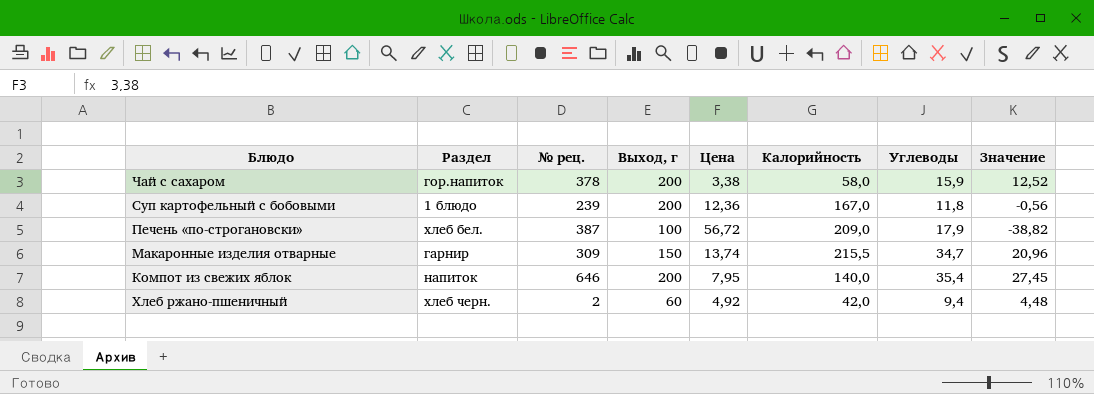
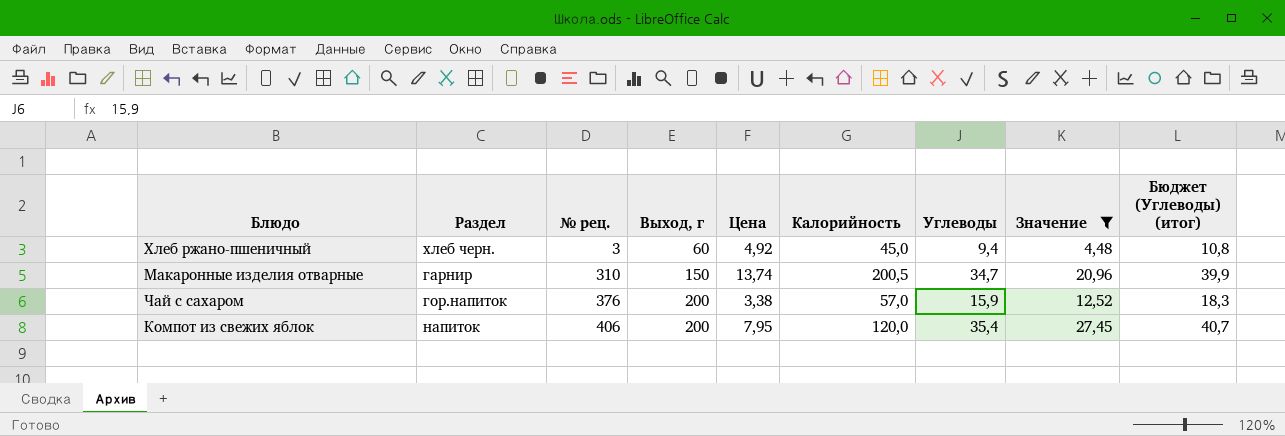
filter: none -> Значение >= 4,48
row order: none -> № рец. ascending
column Бюджет (Углеводы) (итог) | formula: none -> [Углеводы] * 1,15
Хлеб ржано-пшеничный | № рец.: 2 -> 3
Хлеб ржано-пшеничный | Калорийность: 42,0 -> 45,0
Макаронные изделия отварные | № рец.: 309 -> 310
Макаронные изделия отварные | Калорийность: 215,5 -> 200,5
Чай с сахаром | № рец.: 378 -> 376
Чай с сахаром | Калорийность: 58,0 -> 57,0
Компот из свежих яблок | № рец.: 646 -> 406
Компот из свежих яблок | Калорийность: 140,0 -> 120,0

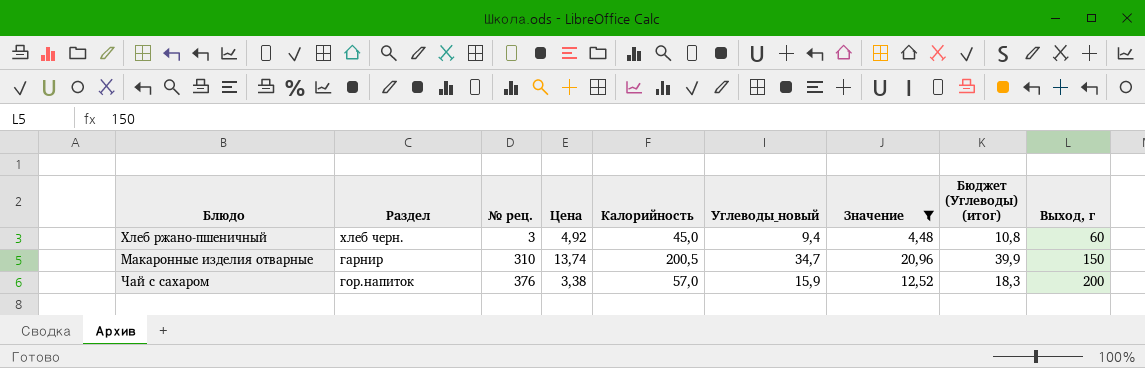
column name: Углеводы -> Углеводы_новый
column Выход, г | position: 4 -> 9
row Компот из свежих яблок: напиток | 406 | 200 | 7,95 | 120,0 | 35,4 | 27,45 | 40,7 -> none

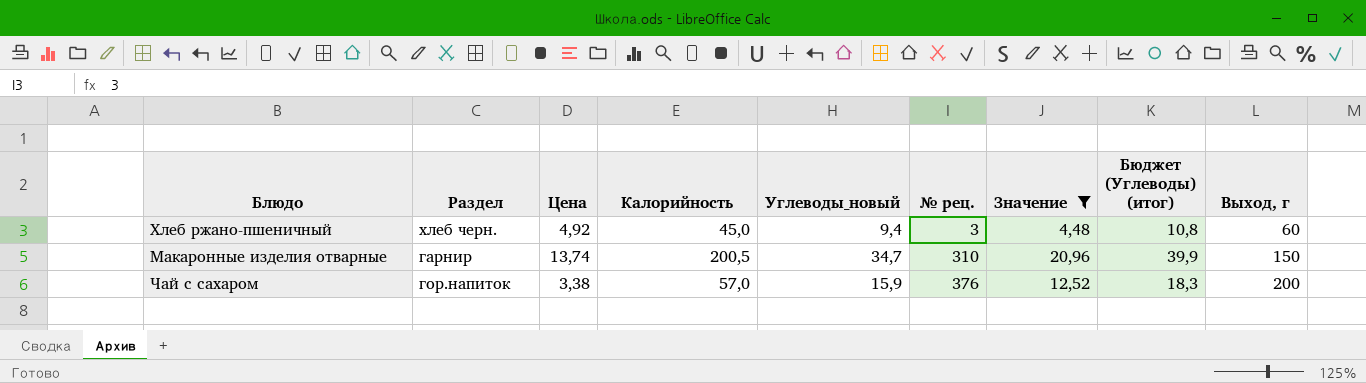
column № рец. | position: 3 -> 6

